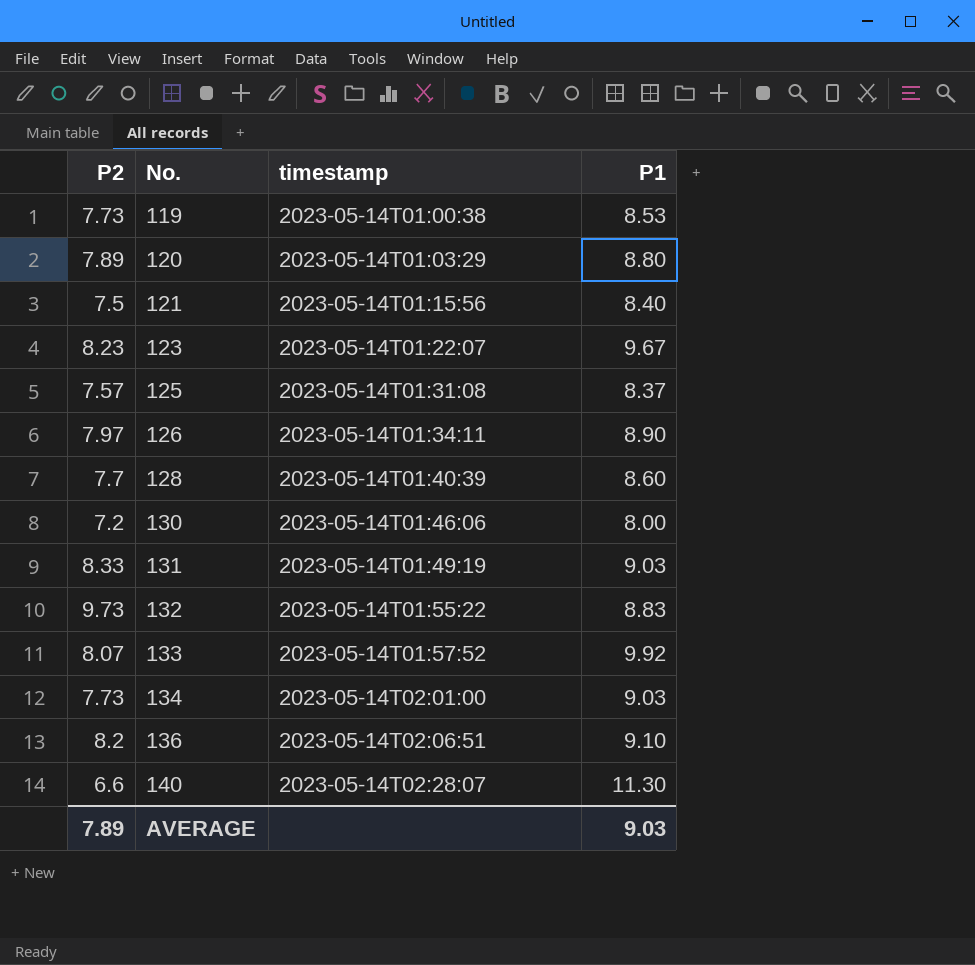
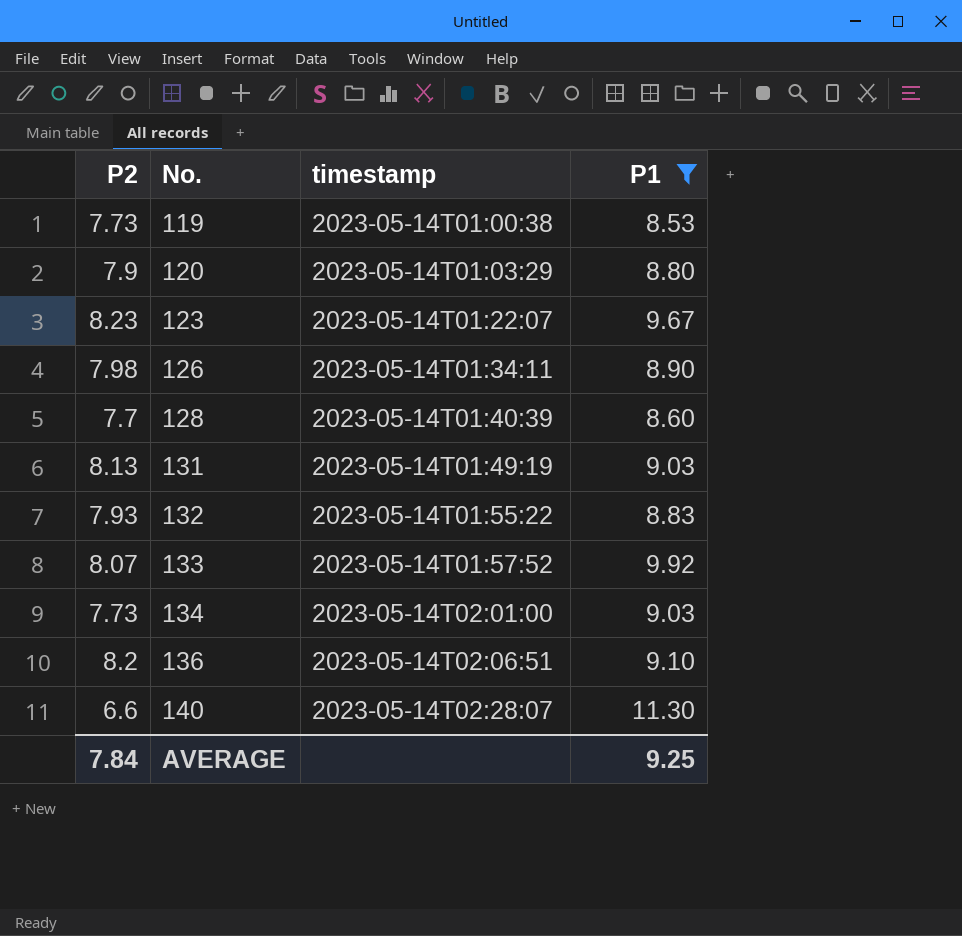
filter: none -> P1 >= 8.53
120 | P2: 7.89 -> 7.9
126 | P2: 7.97 -> 7.98
131 | P2: 8.33 -> 8.13
132 | P2: 9.73 -> 7.93
AVERAGE | P2: 7.89 -> 7.84
AVERAGE | P1: 9.03 -> 9.25

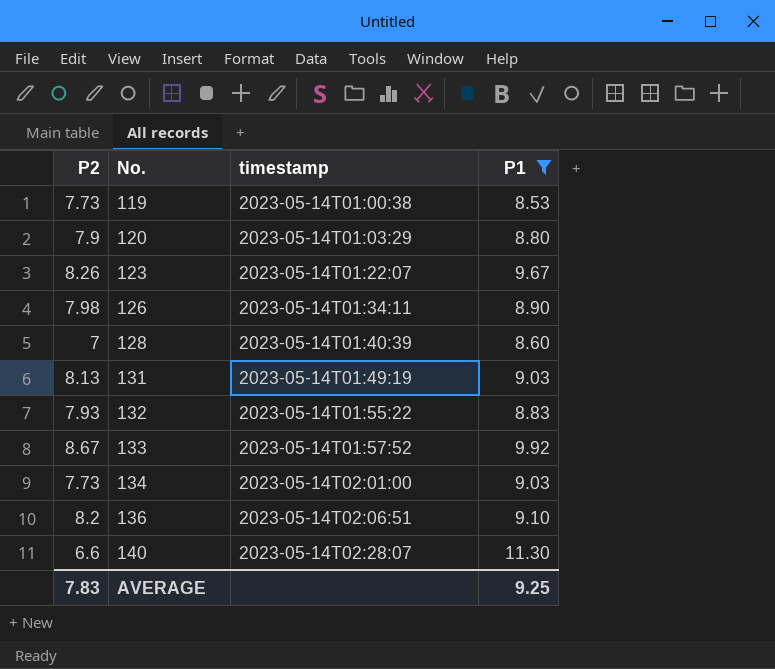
123 | P2: 8.23 -> 8.26
128 | P2: 7.7 -> 7
133 | P2: 8.07 -> 8.67
AVERAGE | P2: 7.84 -> 7.83

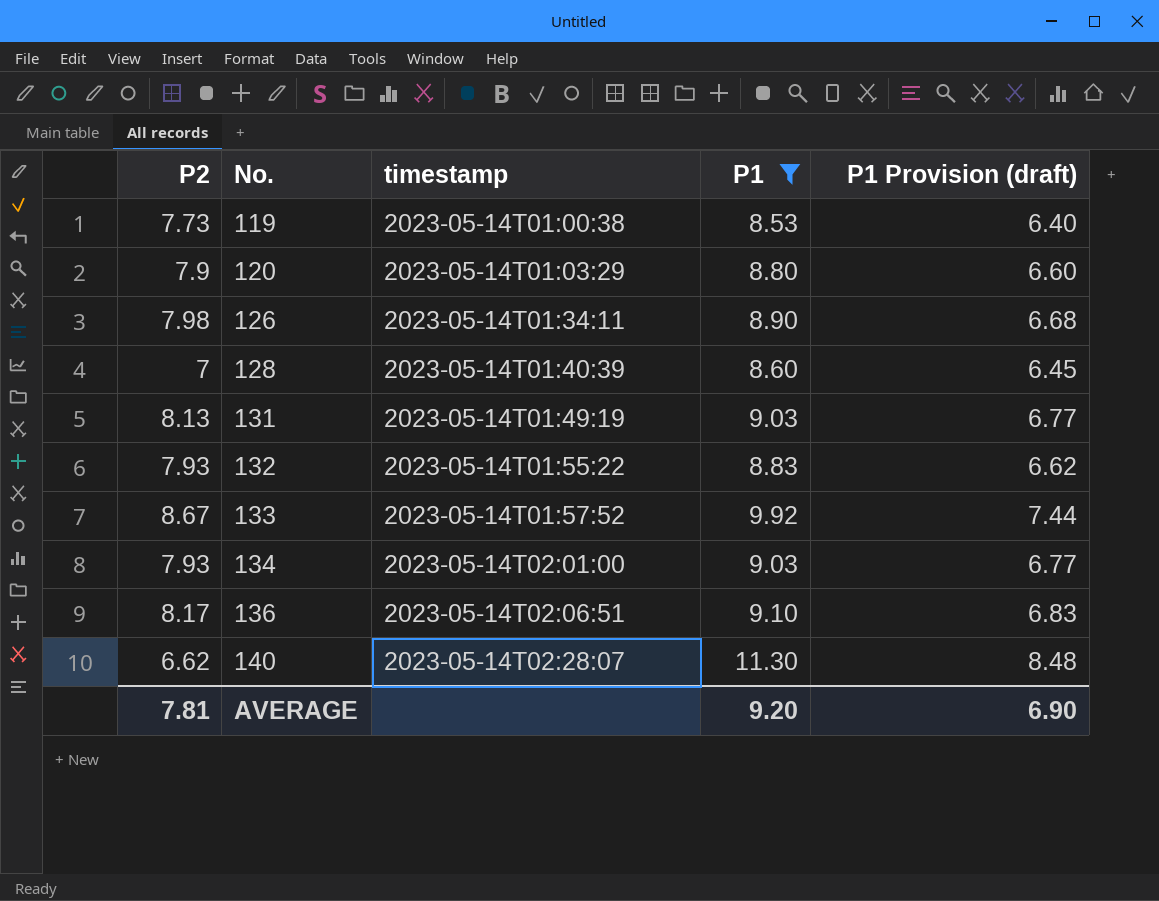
column P1 Provision (draft) | formula: none -> [P1] * 0.75
row 123: 8.26 | 2023-05-14T01:22:07 | 9.67 -> none
134 | P2: 7.73 -> 7.93
136 | P2: 8.2 -> 8.17
140 | P2: 6.6 -> 6.62
AVERAGE | P2: 7.83 -> 7.81
AVERAGE | P1: 9.25 -> 9.20

